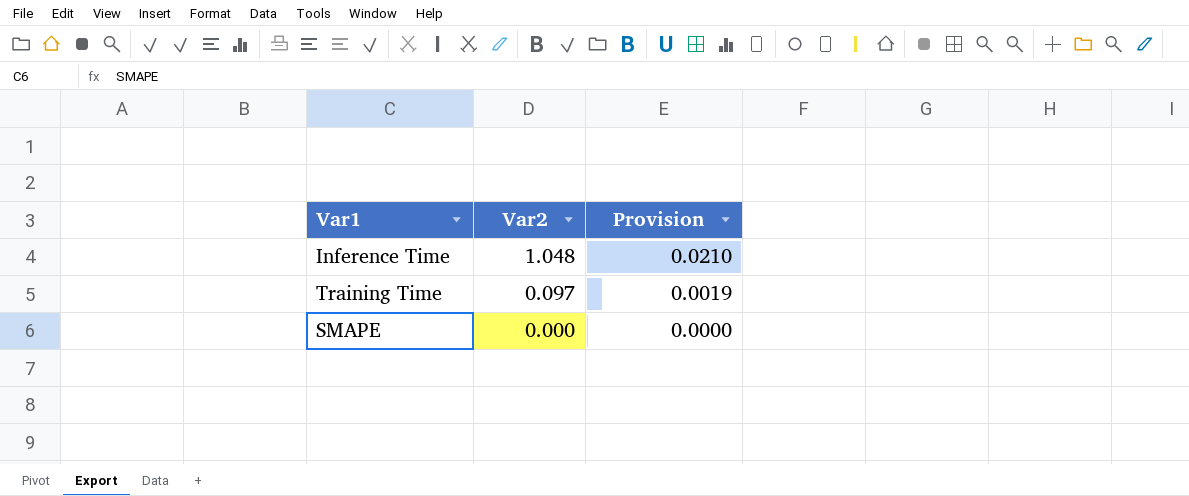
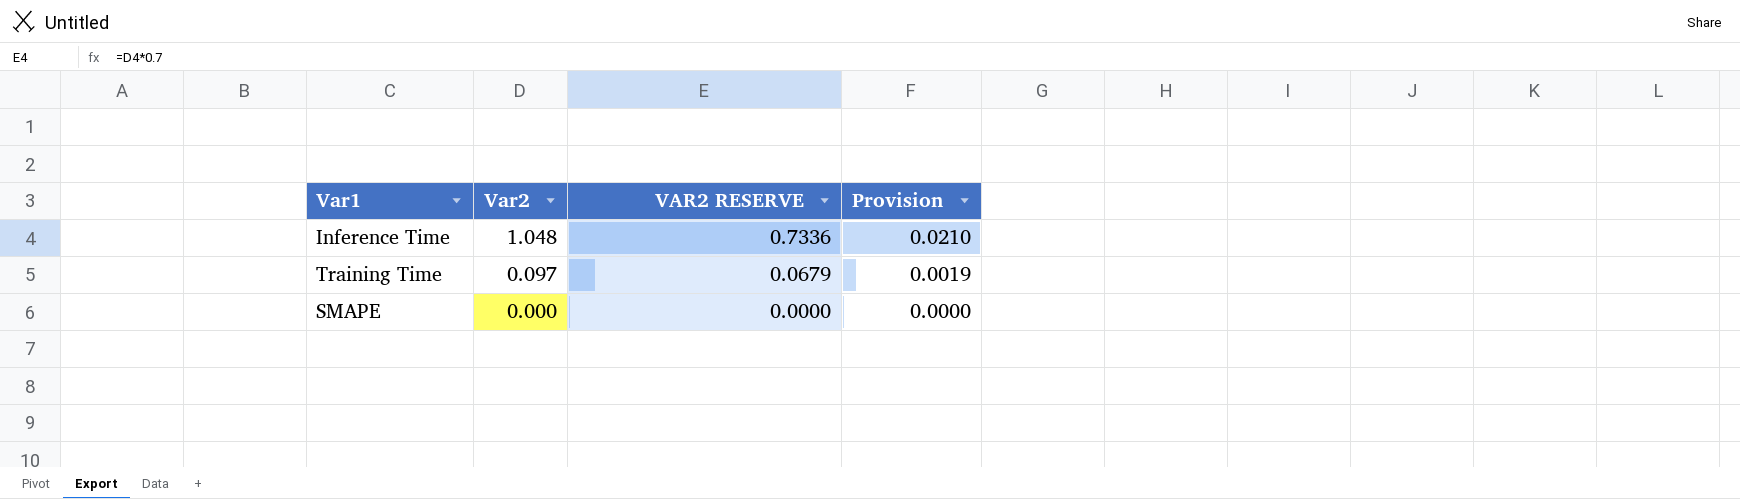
column VAR2 RESERVE | formula: none -> [Var2] * 0.7

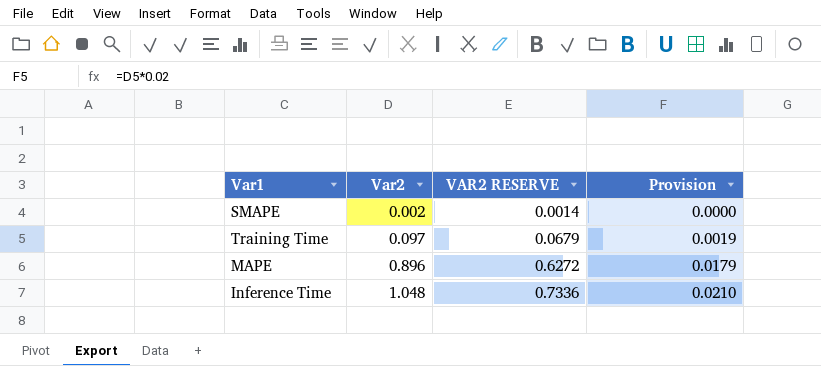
row order: Var2 descending -> Var2 ascending
SMAPE | Var2: 0.000 -> 0.002
SMAPE | VAR2 RESERVE: 0.0000 -> 0.0014
row MAPE: none -> 0.896 | 0.6272 | 0.0179

